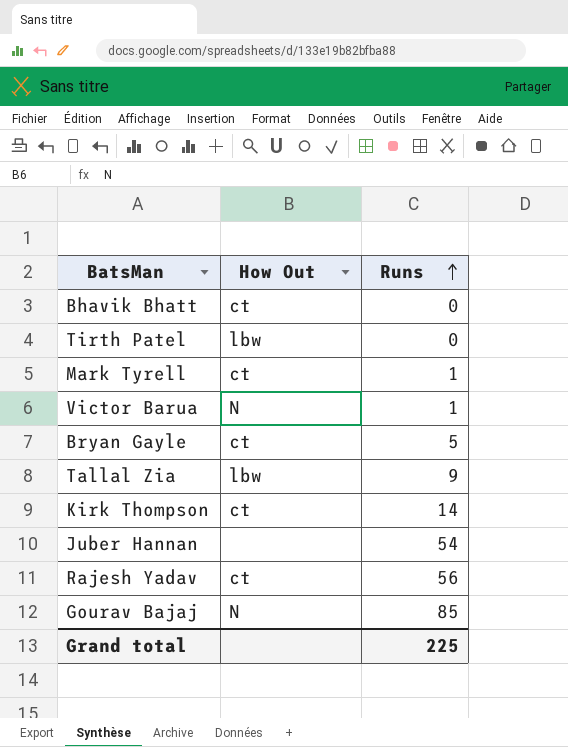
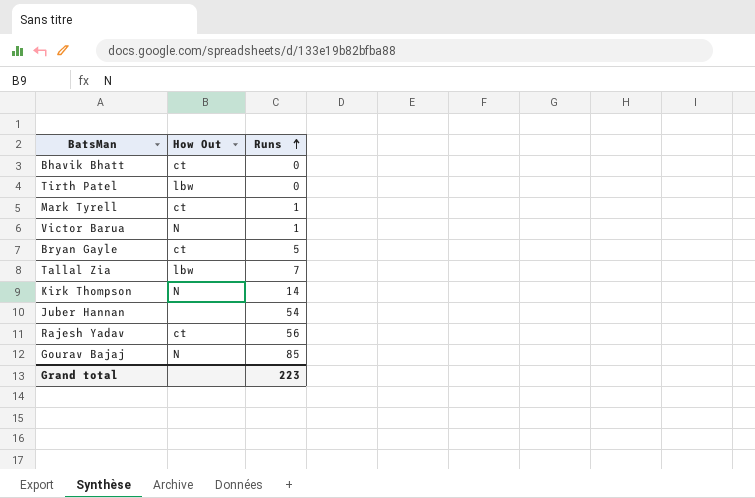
Tallal Zia | Runs: 9 -> 7
Kirk Thompson | How Out: ct -> N
Grand total | Runs: 225 -> 223

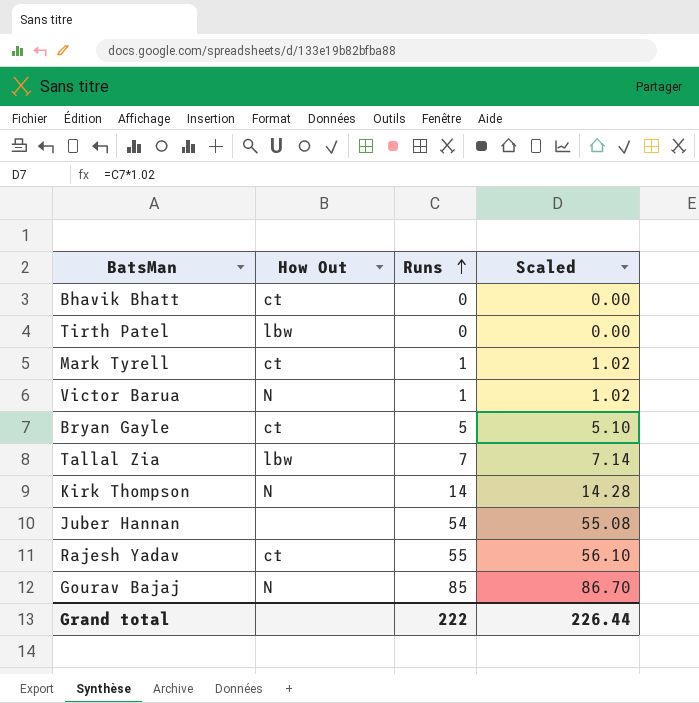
column Scaled | formula: none -> [Runs] * 1.02
Rajesh Yadav | Runs: 56 -> 55
Grand total | Runs: 223 -> 222

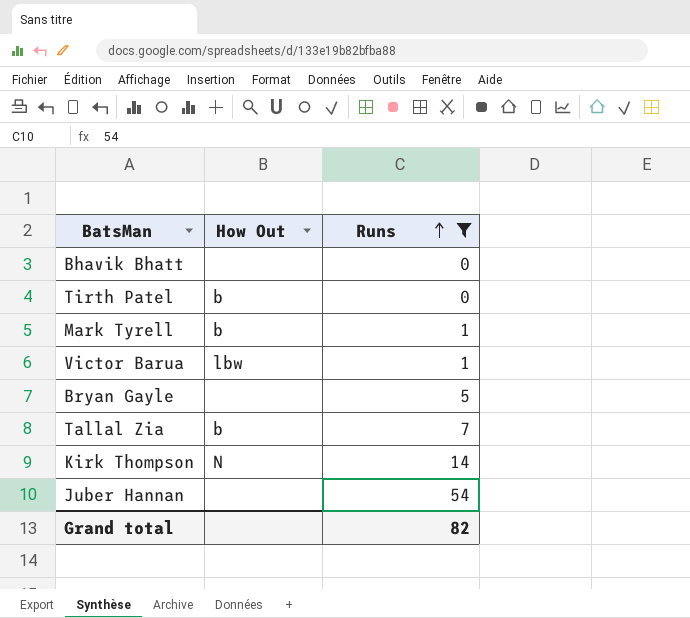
filter: none -> Runs <= 54
column Scaled | formula: [Runs] * 1.02 -> none
Bhavik Bhatt | How Out: ct -> none
Tirth Patel | How Out: lbw -> b
Mark Tyrell | How Out: ct -> b
Victor Barua | How Out: N -> lbw
Bryan Gayle | How Out: ct -> none
Tallal Zia | How Out: lbw -> b
Grand total | Runs: 222 -> 82

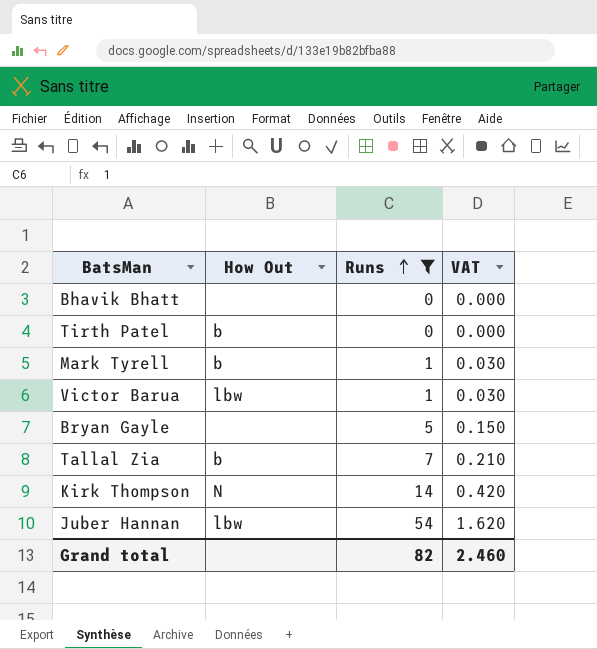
column VAT | formula: none -> [Runs] * 0.03
Juber Hannan | How Out: none -> lbw

